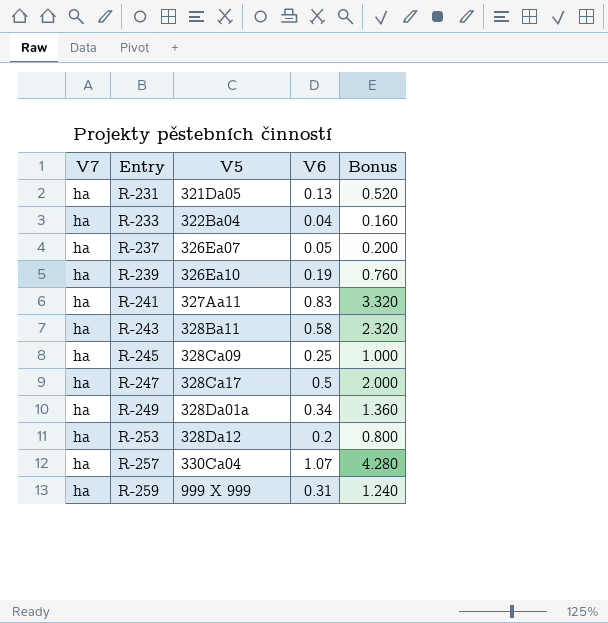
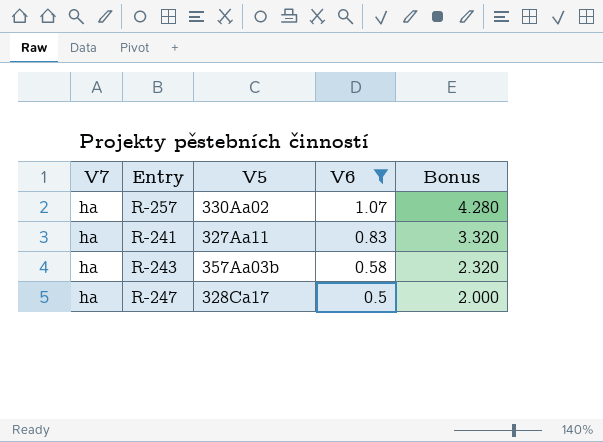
filter: none -> V6 >= 0.5
row order: Entry ascending -> V6 descending
R-257 | V5: 330Ca04 -> 330Aa02
R-243 | V5: 328Ba11 -> 357Aa03b

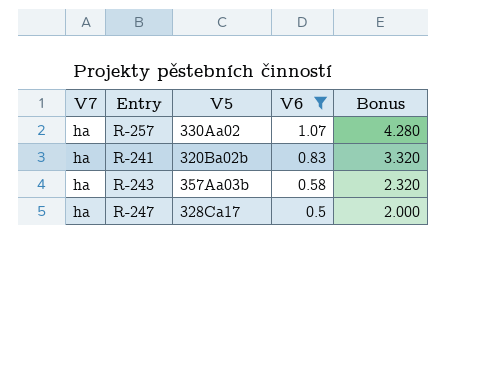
R-241 | V5: 327Aa11 -> 320Ba02b

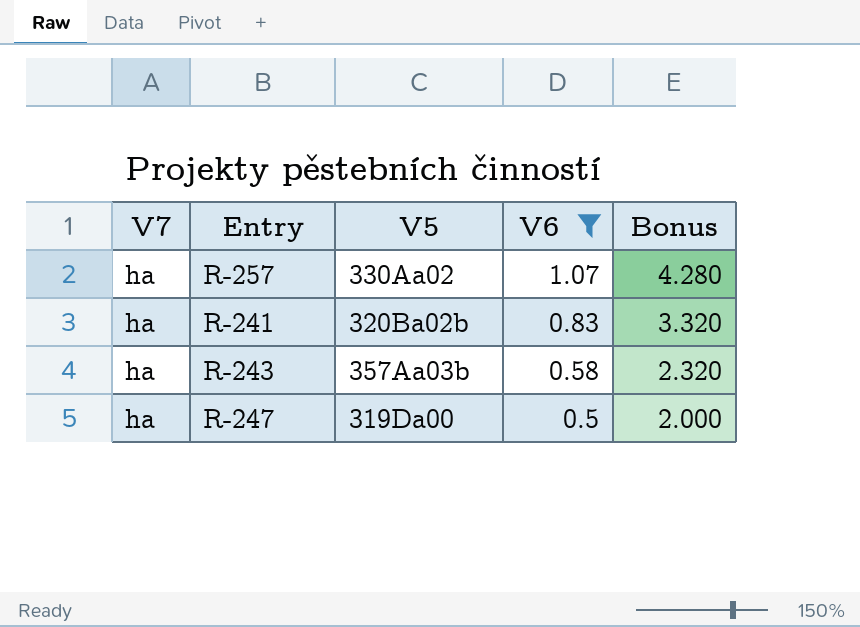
R-247 | V5: 328Ca17 -> 319Da00

